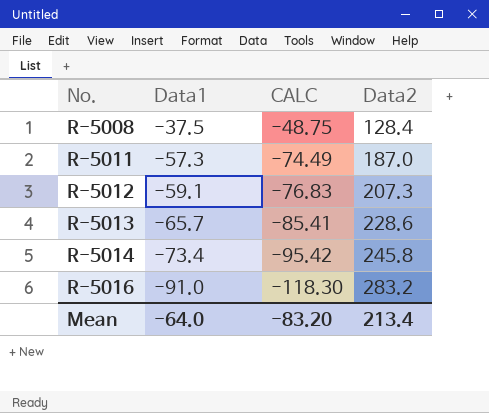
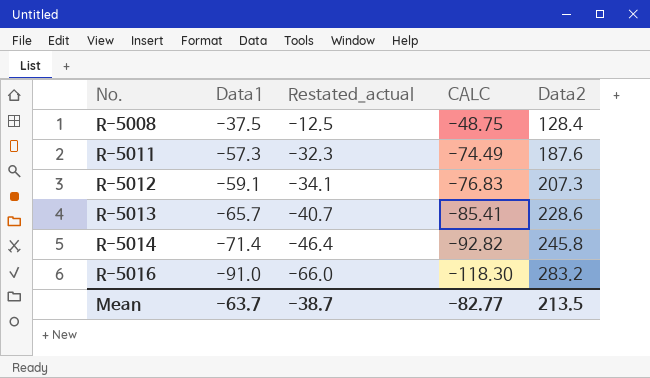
column Restated_actual | formula: none -> [Data1] + 25
R-5011 | Data2: 187.0 -> 187.6
R-5014 | Data1: -73.4 -> -71.4
R-5014 | CALC: -95.42 -> -92.82
Mean | Data1: -64.0 -> -63.7
Mean | CALC: -83.20 -> -82.77
Mean | Data2: 213.4 -> 213.5

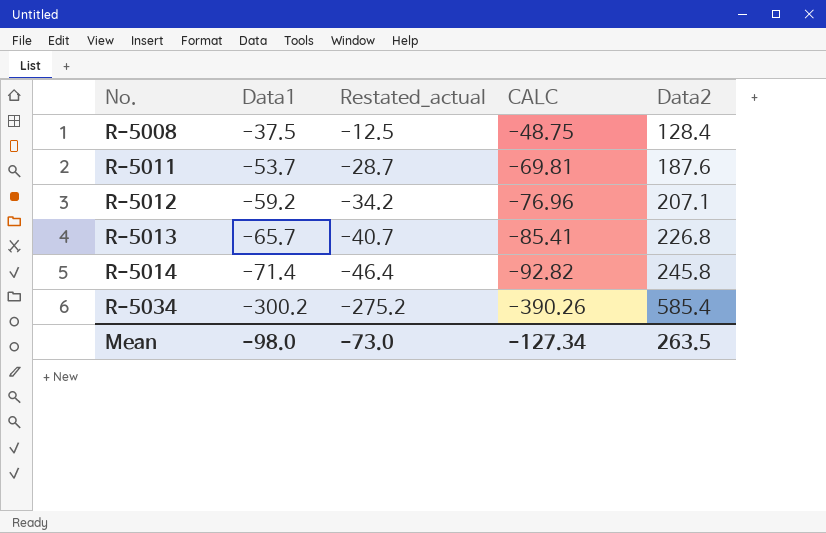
row R-5016: -91.0 | -66.0 | -118.30 | 283.2 -> none
R-5011 | Data1: -57.3 -> -53.7
R-5011 | Restated_actual: -32.3 -> -28.7
R-5011 | CALC: -74.49 -> -69.81
R-5012 | Data1: -59.1 -> -59.2
R-5012 | Restated_actual: -34.1 -> -34.2
R-5012 | CALC: -76.83 -> -76.96
R-5012 | Data2: 207.3 -> 207.1
R-5013 | Data2: 228.6 -> 226.8
row R-5034: none -> -300.2 | -275.2 | -390.26 | 585.4
Mean | Data1: -63.7 -> -98.0
Mean | Restated_actual: -38.7 -> -73.0
Mean | CALC: -82.77 -> -127.34
Mean | Data2: 213.5 -> 263.5

